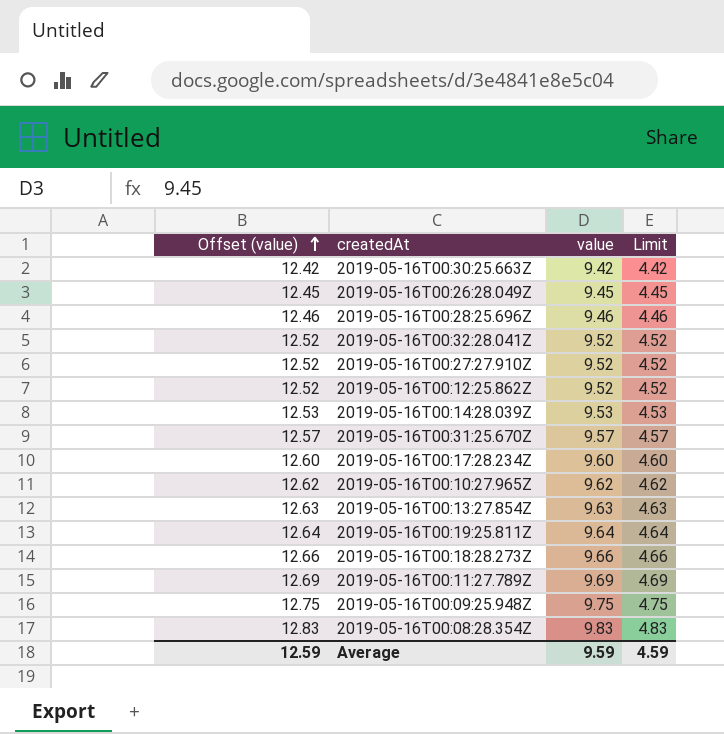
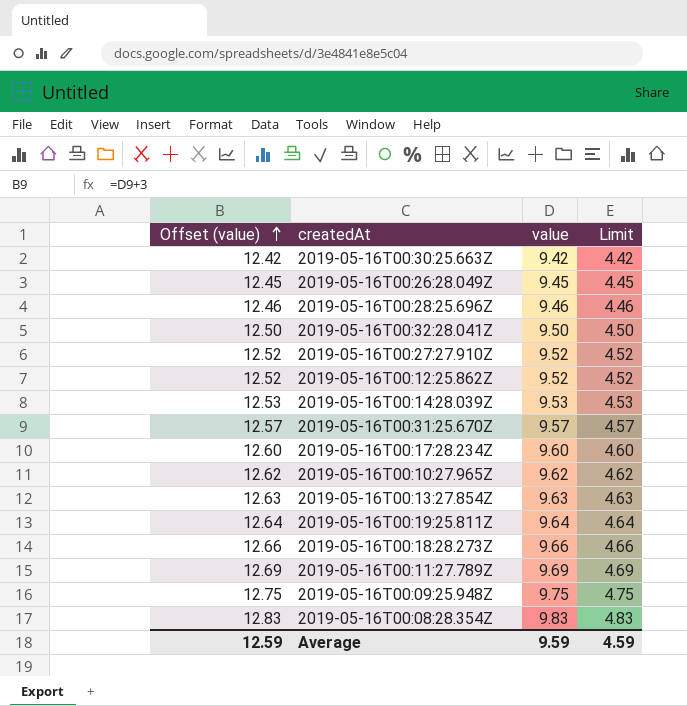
2019-05-16T00:32:28.041Z | Offset (value): 12.52 -> 12.50
2019-05-16T00:32:28.041Z | value: 9.52 -> 9.50
2019-05-16T00:32:28.041Z | Limit: 4.52 -> 4.50

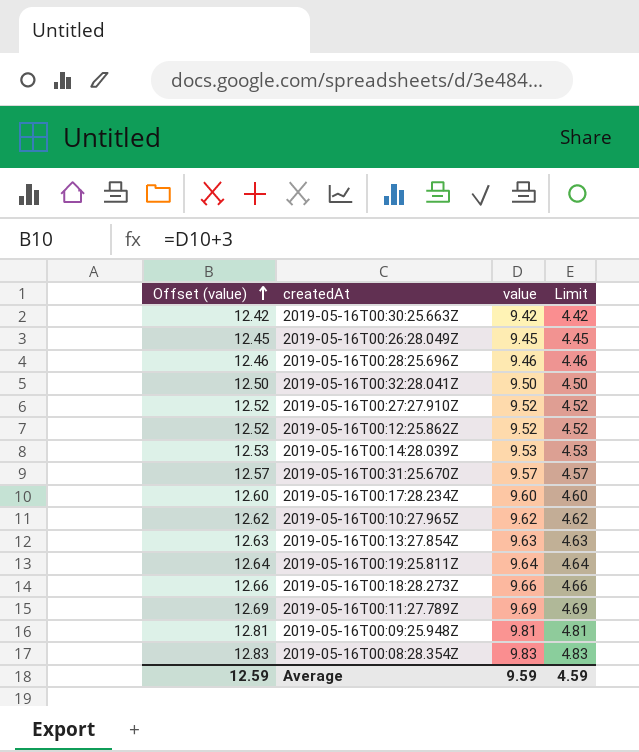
2019-05-16T00:09:25.948Z | Offset (value): 12.75 -> 12.81
2019-05-16T00:09:25.948Z | value: 9.75 -> 9.81
2019-05-16T00:09:25.948Z | Limit: 4.75 -> 4.81

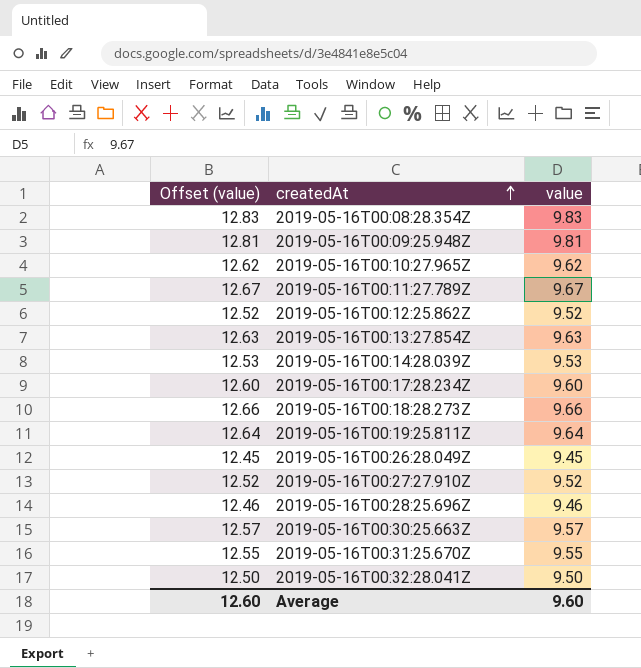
row order: Offset (value) ascending -> createdAt ascending
column Limit | formula: [value] - 5 -> none
2019-05-16T00:11:27.789Z | Offset (value): 12.69 -> 12.67
2019-05-16T00:11:27.789Z | value: 9.69 -> 9.67
2019-05-16T00:30:25.663Z | Offset (value): 12.42 -> 12.57
2019-05-16T00:30:25.663Z | value: 9.42 -> 9.57
2019-05-16T00:31:25.670Z | Offset (value): 12.57 -> 12.55
2019-05-16T00:31:25.670Z | value: 9.57 -> 9.55
Average | Offset (value): 12.59 -> 12.60
Average | value: 9.59 -> 9.60

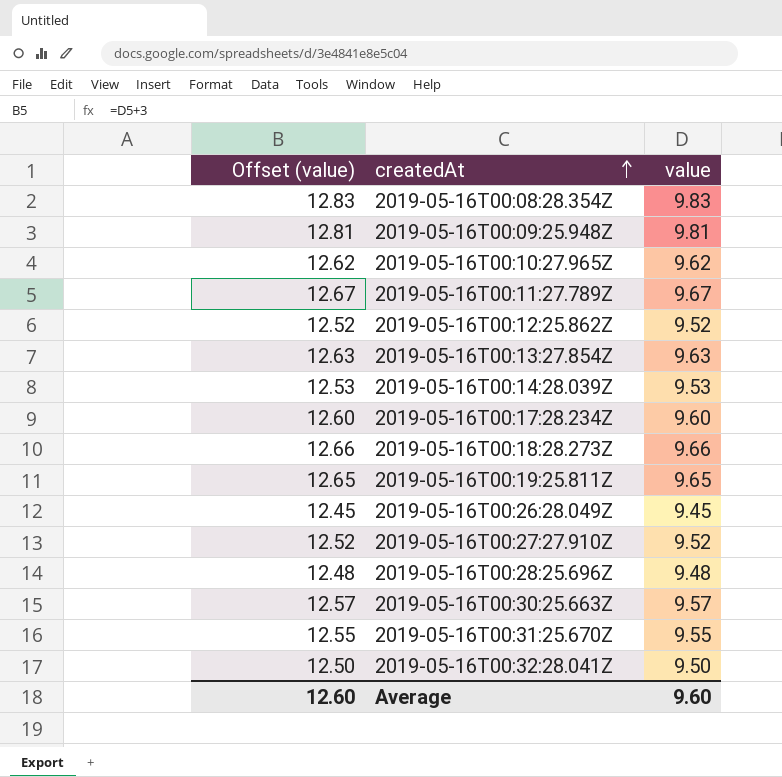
2019-05-16T00:19:25.811Z | Offset (value): 12.64 -> 12.65
2019-05-16T00:19:25.811Z | value: 9.64 -> 9.65
2019-05-16T00:28:25.696Z | Offset (value): 12.46 -> 12.48
2019-05-16T00:28:25.696Z | value: 9.46 -> 9.48

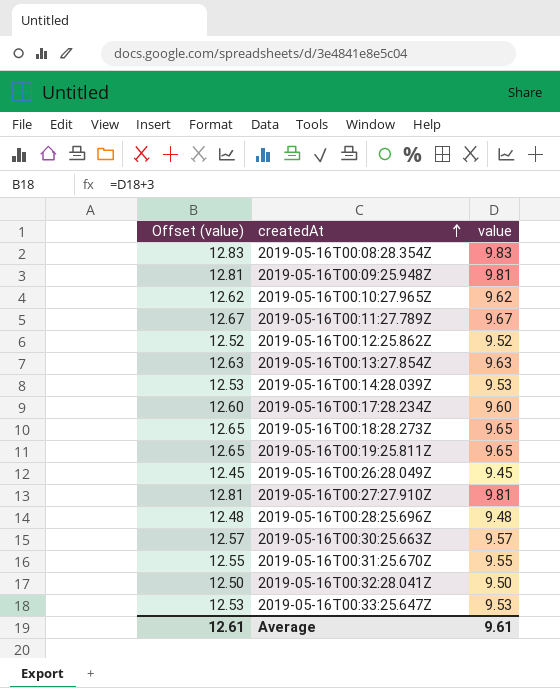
2019-05-16T00:18:28.273Z | Offset (value): 12.66 -> 12.65
2019-05-16T00:18:28.273Z | value: 9.66 -> 9.65
2019-05-16T00:27:27.910Z | Offset (value): 12.52 -> 12.81
2019-05-16T00:27:27.910Z | value: 9.52 -> 9.81
row 2019-05-16T00:33:25.647Z: none -> 12.53 | 9.53
Average | Offset (value): 12.60 -> 12.61
Average | value: 9.60 -> 9.61

